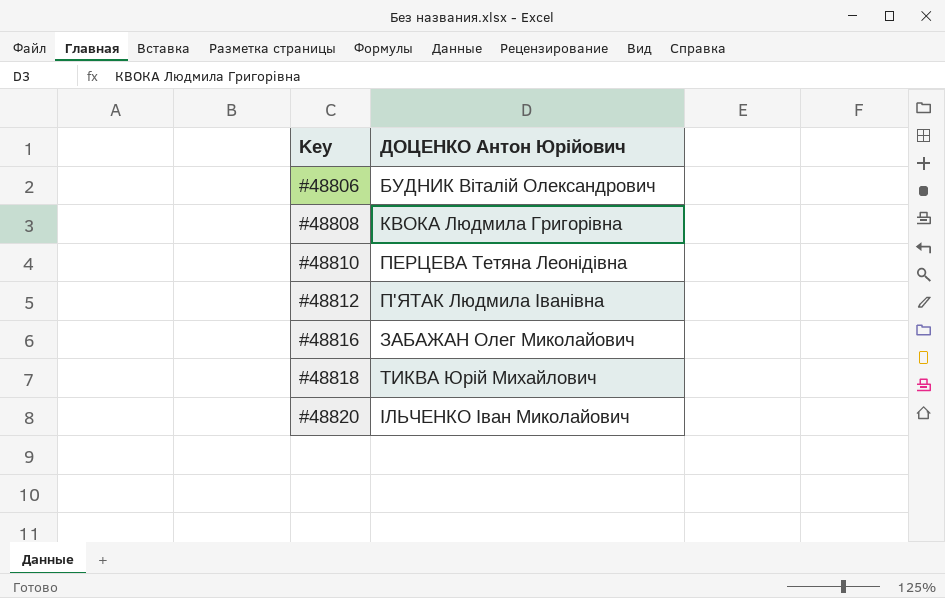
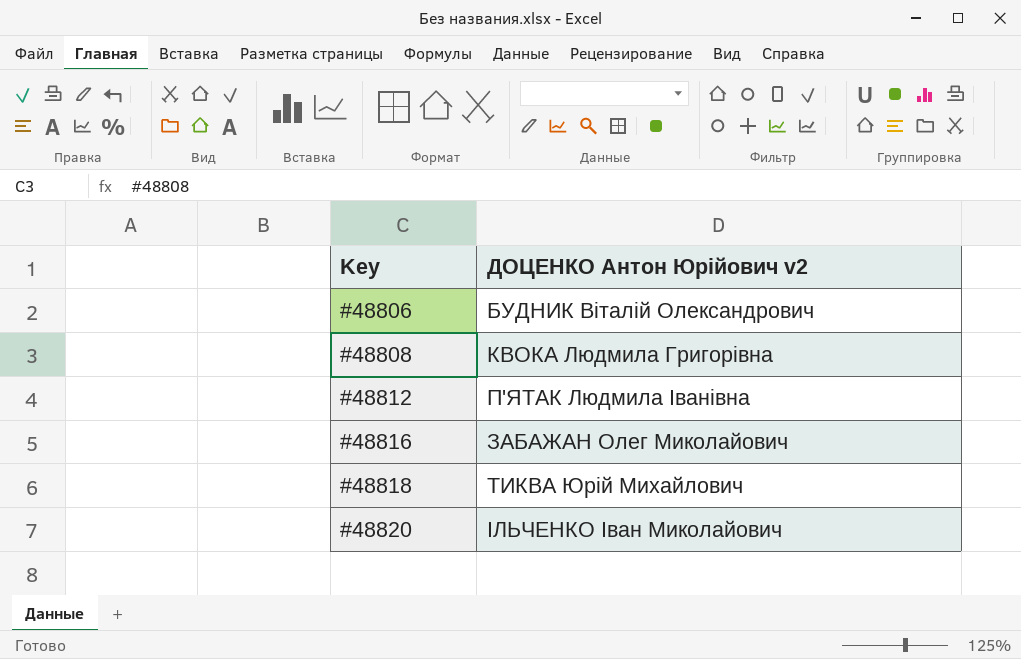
column name: ДОЦЕНКО Антон Юрійович -> ДОЦЕНКО Антон Юрійович v2
row #48810: ПЕРЦЕВА Тетяна Леонідівна -> none

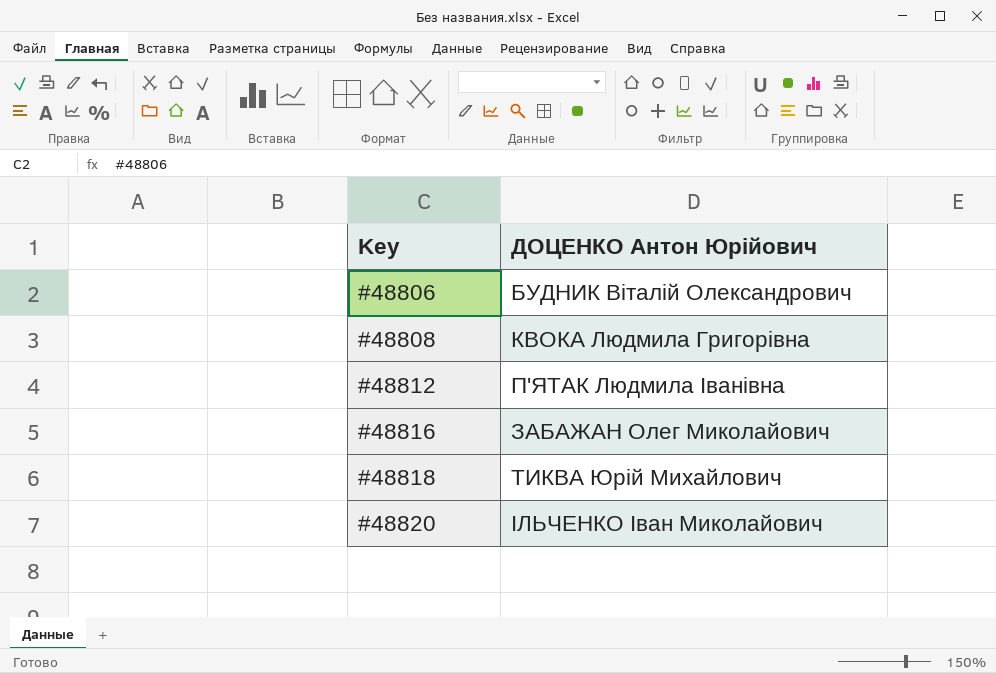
column name: ДОЦЕНКО Антон Юрійович v2 -> ДОЦЕНКО Антон Юрійович

